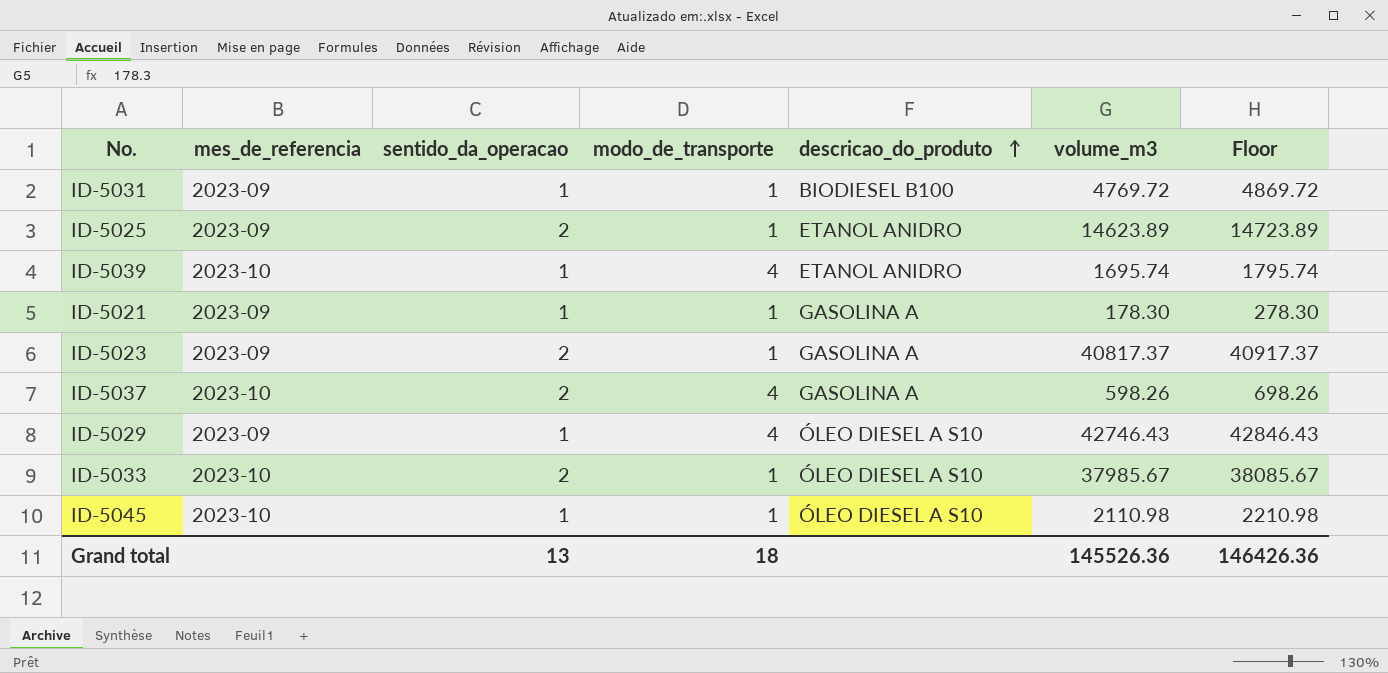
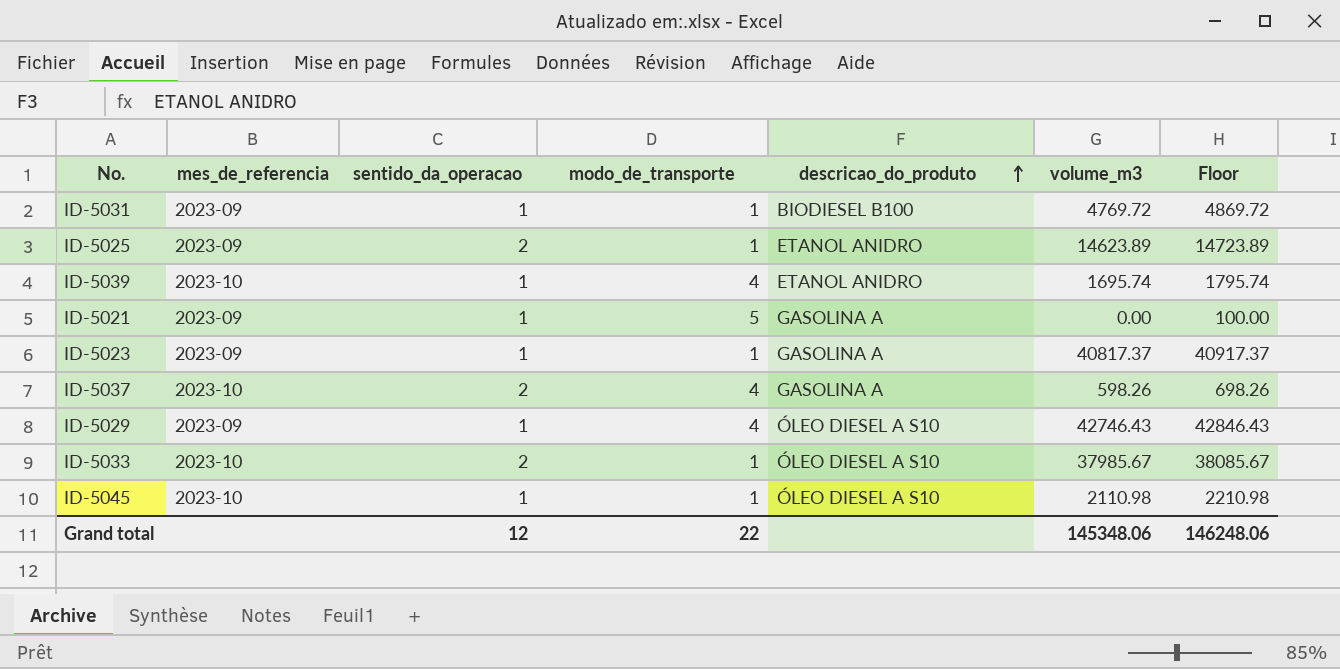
ID-5021 | modo_de_transporte: 1 -> 5
ID-5021 | volume_m3: 178.30 -> 0.00
ID-5021 | Floor: 278.30 -> 100.00
ID-5023 | sentido_da_operacao: 2 -> 1
Grand total | sentido_da_operacao: 13 -> 12
Grand total | modo_de_transporte: 18 -> 22
Grand total | volume_m3: 145526.36 -> 145348.06
Grand total | Floor: 146426.36 -> 146248.06

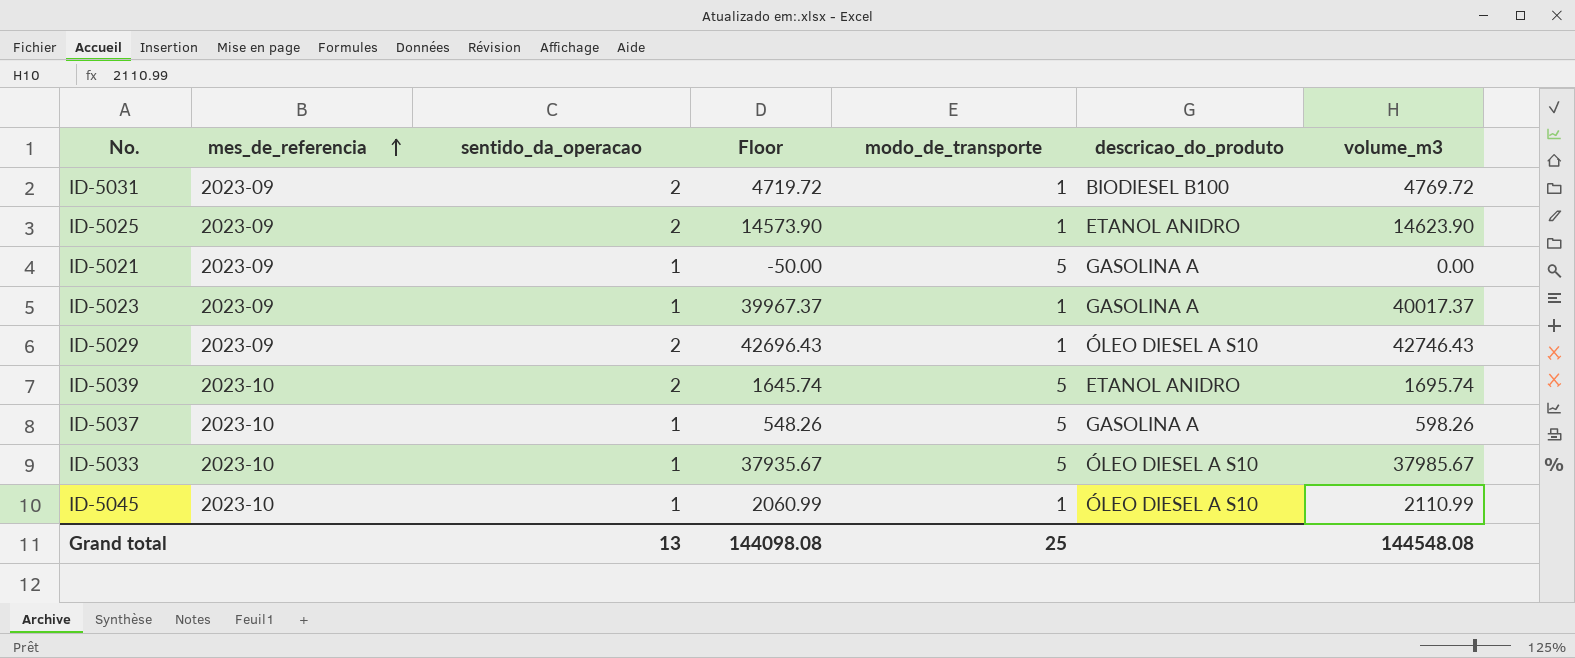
row order: descricao_do_produto ascending -> mes_de_referencia ascending
column Floor | formula: [volume_m3] + 100 -> [volume_m3] - 50
column Floor | position: 7 -> 4
ID-5031 | sentido_da_operacao: 1 -> 2
ID-5025 | volume_m3: 14623.89 -> 14623.90
ID-5023 | volume_m3: 40817.37 -> 40017.37
ID-5029 | sentido_da_operacao: 1 -> 2
ID-5029 | modo_de_transporte: 4 -> 1
ID-5039 | sentido_da_operacao: 1 -> 2
ID-5039 | modo_de_transporte: 4 -> 5
ID-5037 | sentido_da_operacao: 2 -> 1
ID-5037 | modo_de_transporte: 4 -> 5
ID-5033 | sentido_da_operacao: 2 -> 1
ID-5033 | modo_de_transporte: 1 -> 5
ID-5045 | volume_m3: 2110.98 -> 2110.99
Grand total | sentido_da_operacao: 12 -> 13
Grand total | Floor: 146248.06 -> 144098.08
Grand total | modo_de_transporte: 22 -> 25
Grand total | volume_m3: 145348.06 -> 144548.08

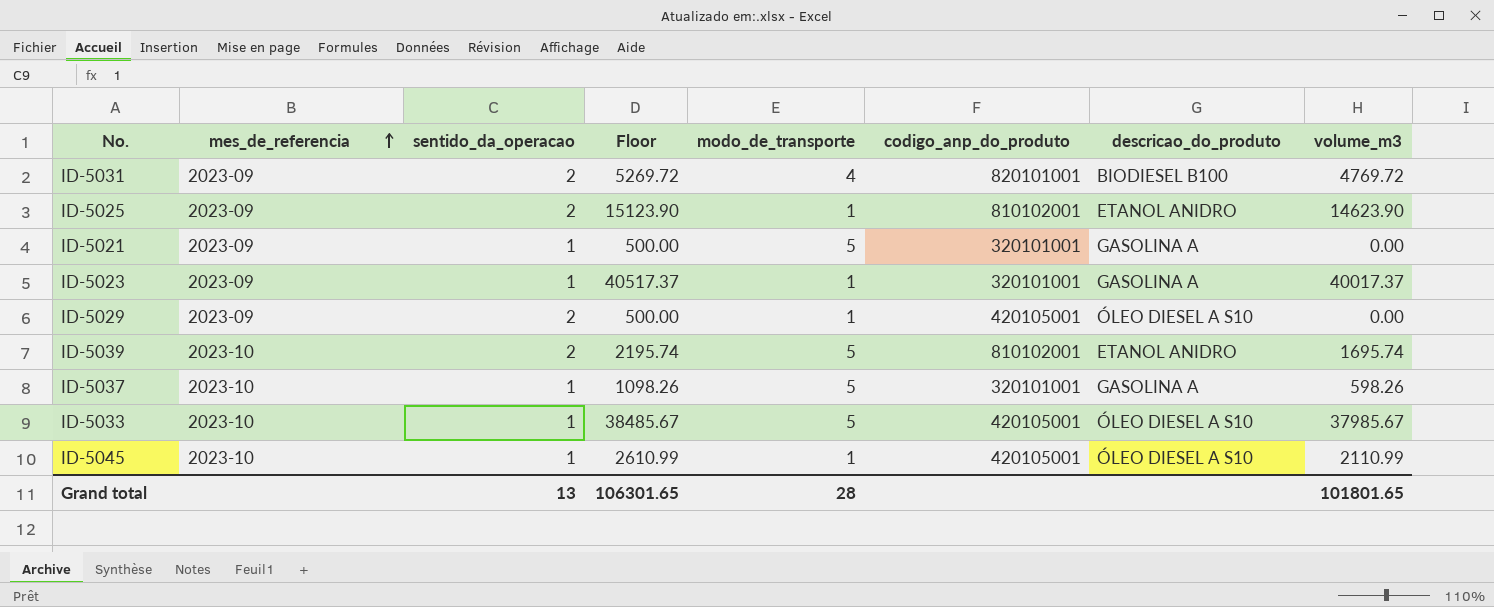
column Floor | formula: [volume_m3] - 50 -> [volume_m3] + 500
column codigo_anp_do_produto | position: none -> 6
ID-5031 | modo_de_transporte: 1 -> 4
ID-5029 | volume_m3: 42746.43 -> 0.00
Grand total | Floor: 144098.08 -> 106301.65
Grand total | modo_de_transporte: 25 -> 28
Grand total | volume_m3: 144548.08 -> 101801.65

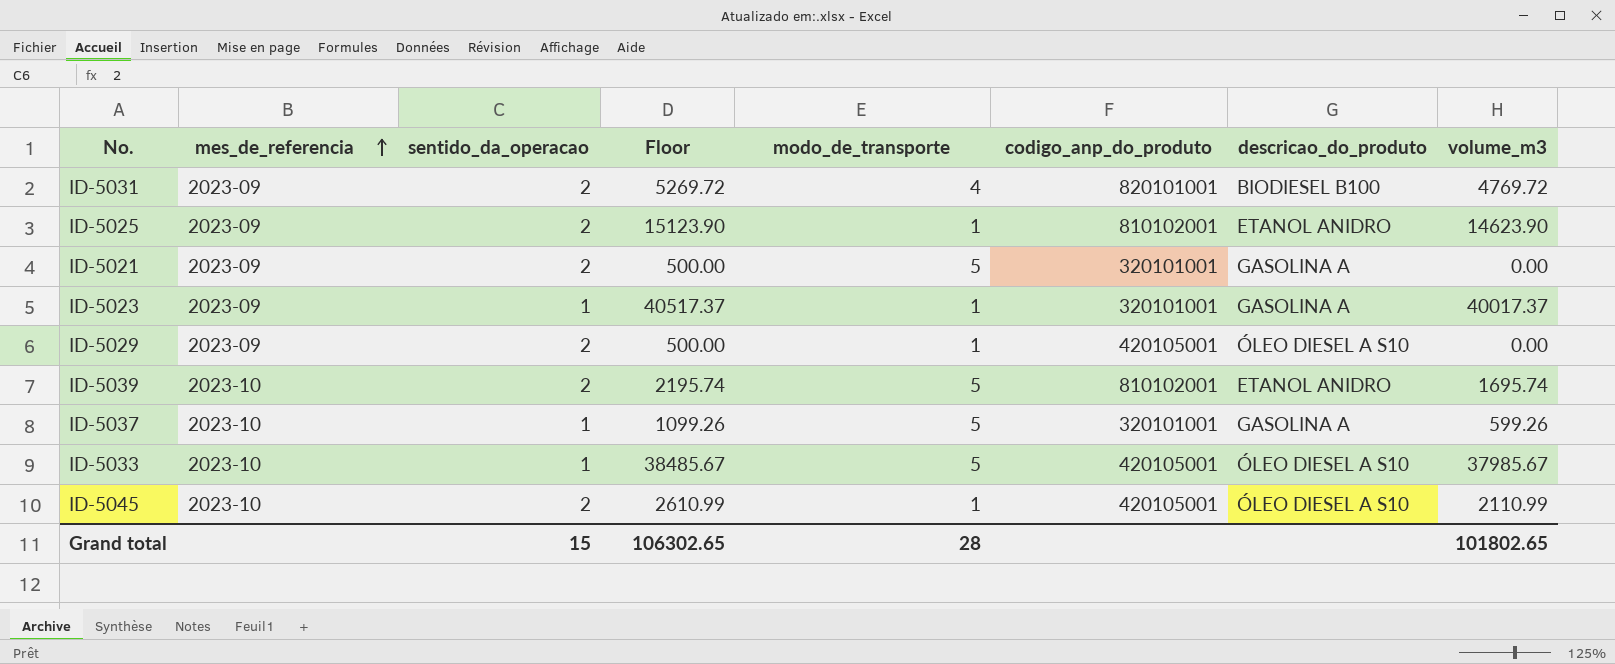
ID-5021 | sentido_da_operacao: 1 -> 2
ID-5037 | Floor: 1098.26 -> 1099.26
ID-5037 | volume_m3: 598.26 -> 599.26
ID-5045 | sentido_da_operacao: 1 -> 2
Grand total | sentido_da_operacao: 13 -> 15
Grand total | Floor: 106301.65 -> 106302.65
Grand total | volume_m3: 101801.65 -> 101802.65

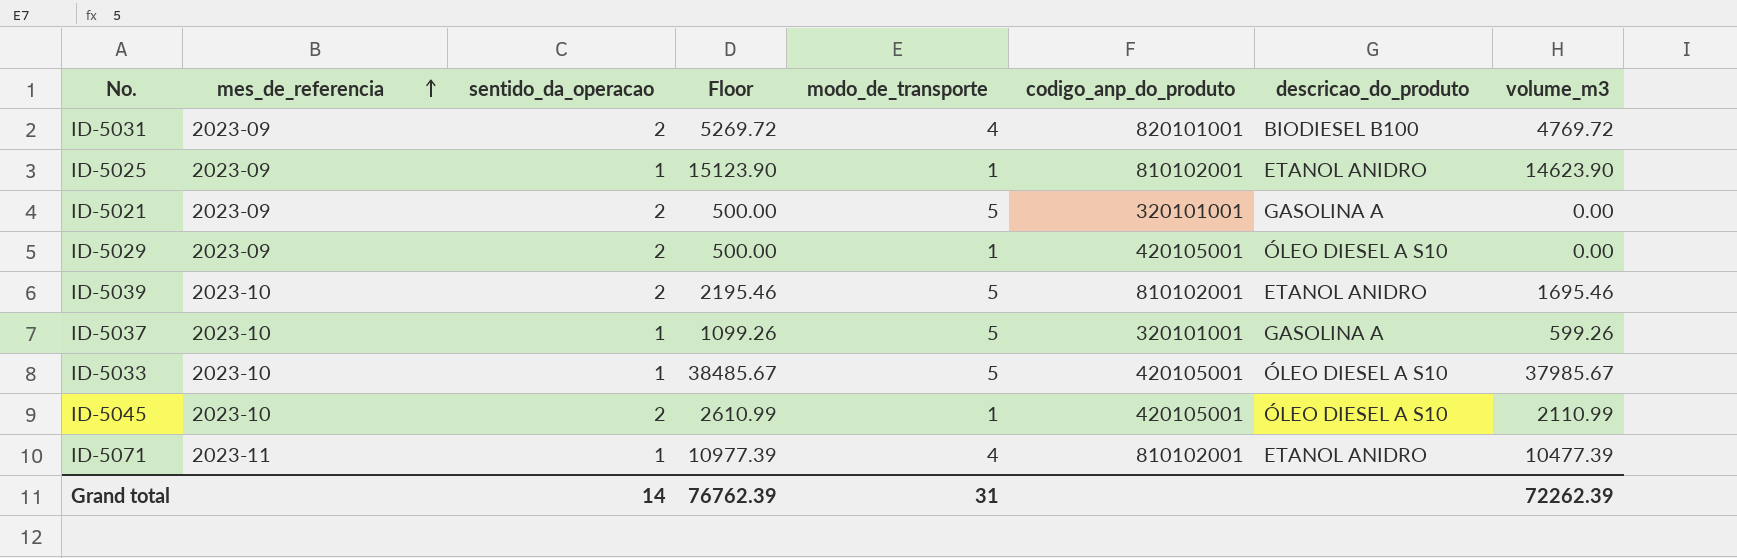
row ID-5023: 2023-09 | 1 | 40517.37 | 1 | 320101001 | GASOLINA A | 40017.37 -> none
ID-5025 | sentido_da_operacao: 2 -> 1
ID-5039 | Floor: 2195.74 -> 2195.46
ID-5039 | volume_m3: 1695.74 -> 1695.46
row ID-5071: none -> 2023-11 | 1 | 10977.39 | 4 | 810102001 | ETANOL ANIDRO | 10477.39
Grand total | sentido_da_operacao: 15 -> 14
Grand total | Floor: 106302.65 -> 76762.39
Grand total | modo_de_transporte: 28 -> 31
Grand total | volume_m3: 101802.65 -> 72262.39

